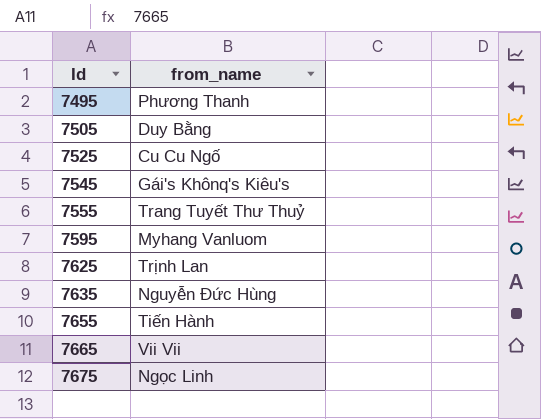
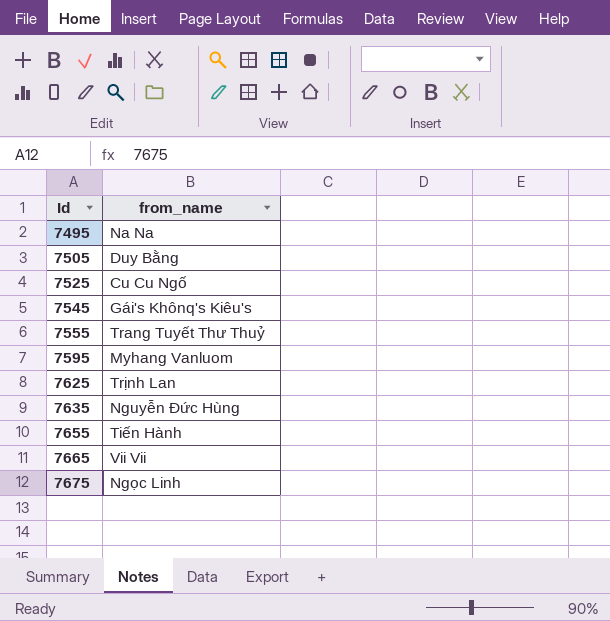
7495 | from_name: Phương Thanh -> Na Na

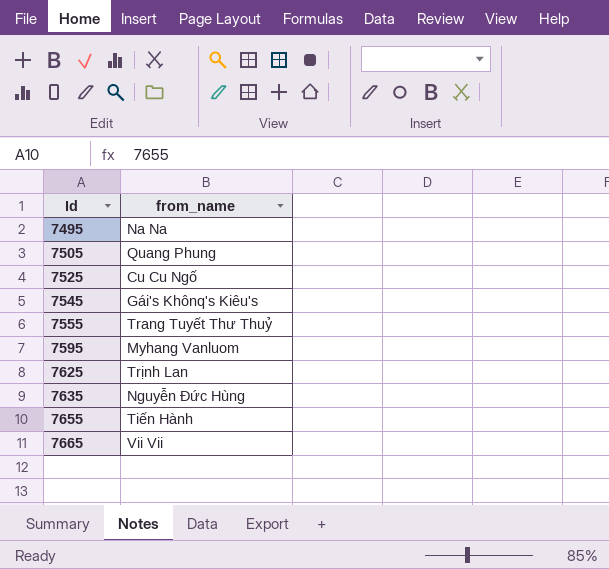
row 7675: Ngọc Linh -> none
7505 | from_name: Duy Bằng -> Quang Phung

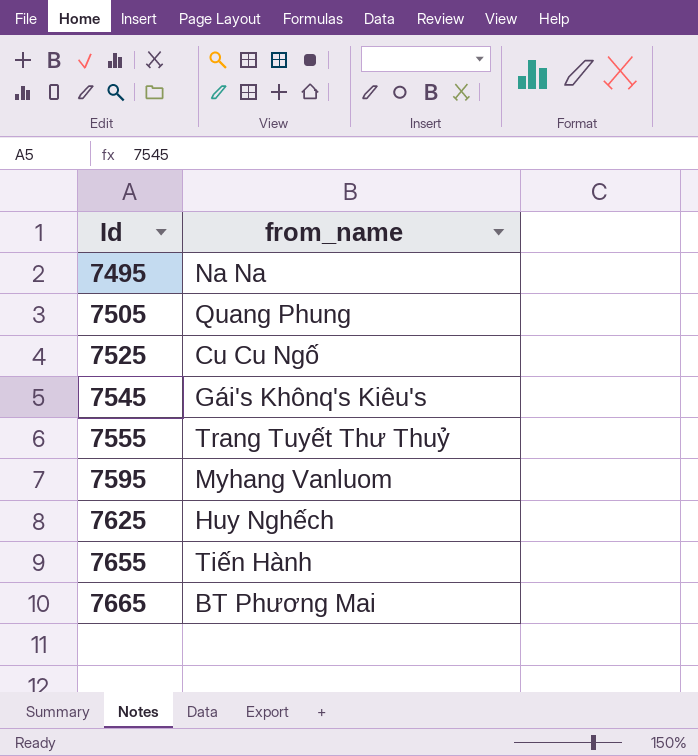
row 7635: Nguyễn Đức Hùng -> none
7625 | from_name: Trịnh Lan -> Huy Nghếch
7665 | from_name: Vii Vii -> BT Phương Mai

